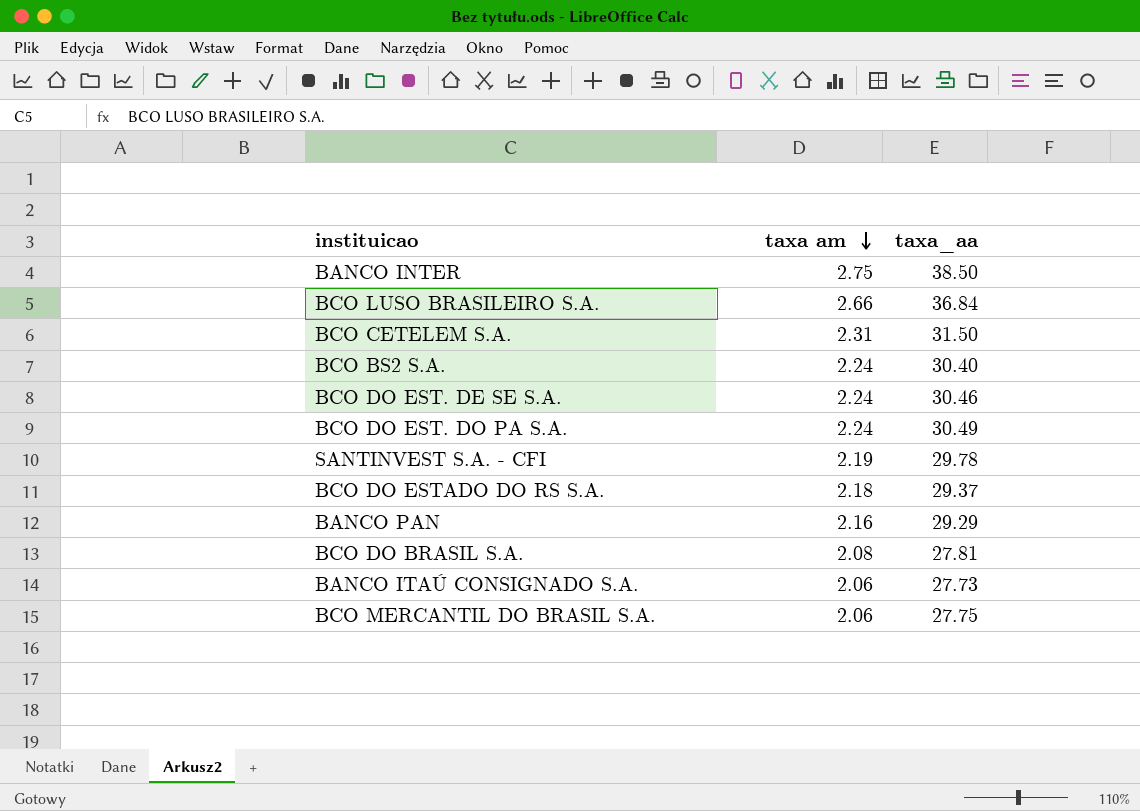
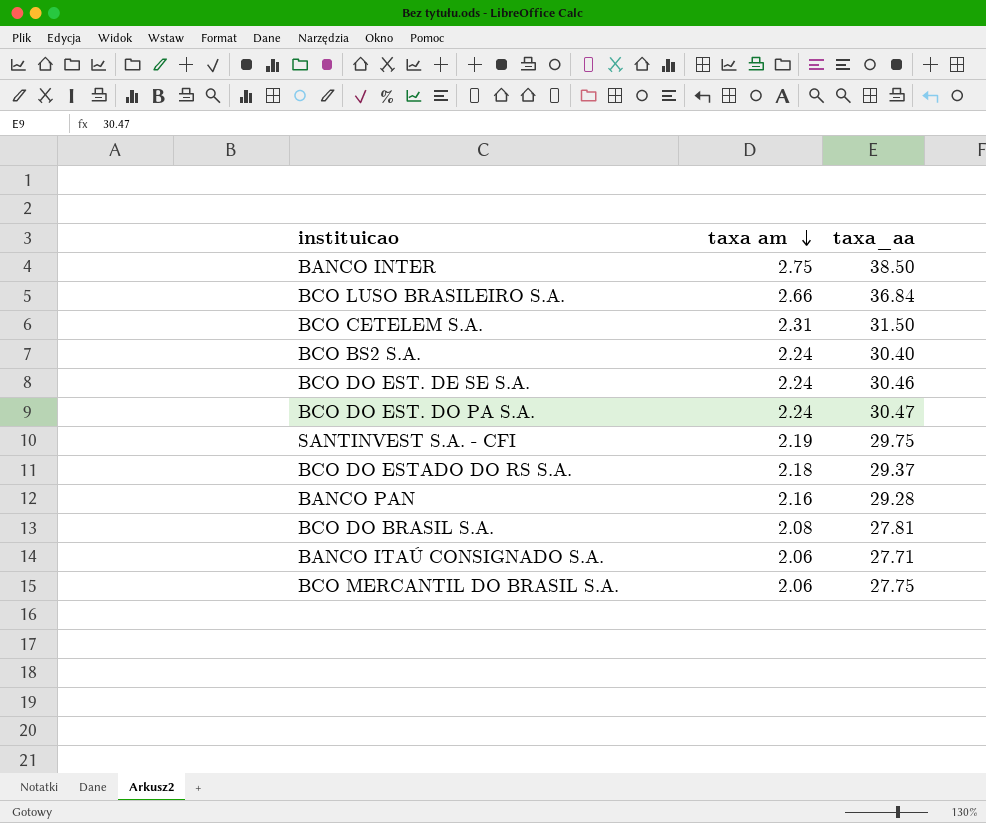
BCO DO EST. DO PA S.A. | taxa_aa: 30.49 -> 30.47
SANTINVEST S.A. - CFI | taxa_aa: 29.78 -> 29.75
BANCO PAN | taxa_aa: 29.29 -> 29.28
BANCO ITAÚ CONSIGNADO S.A. | taxa_aa: 27.73 -> 27.71

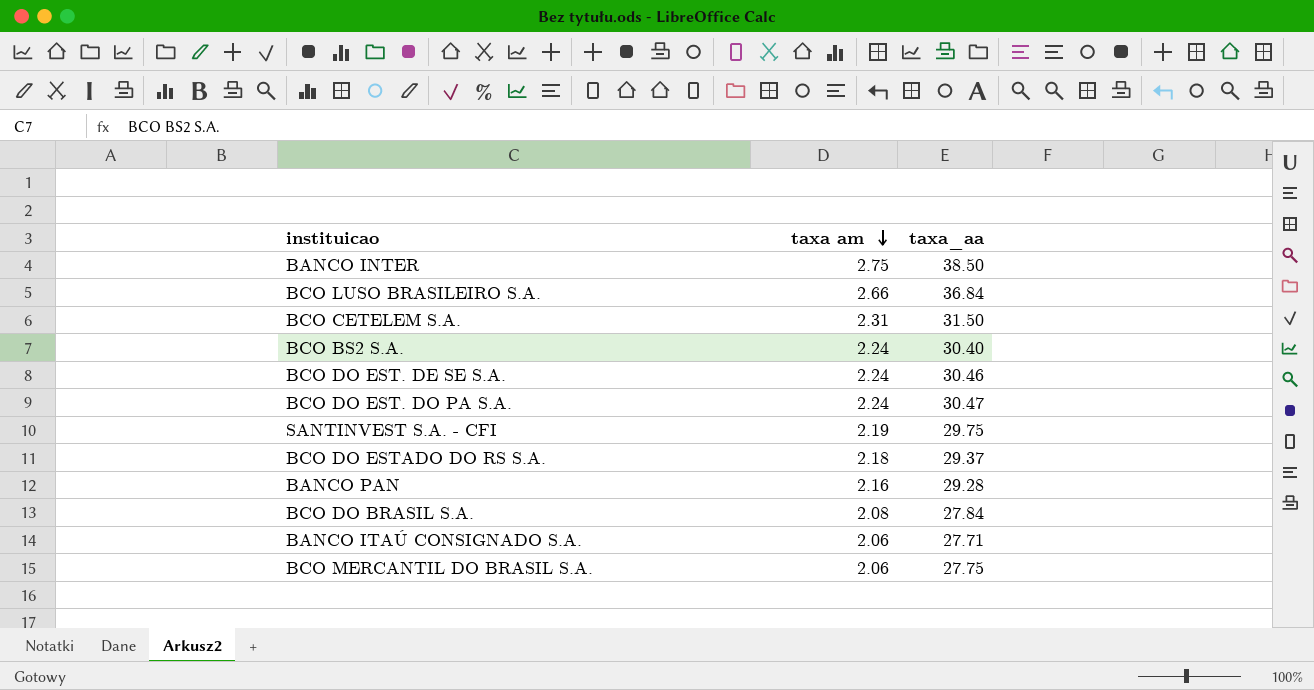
BCO DO BRASIL S.A. | taxa_aa: 27.81 -> 27.84

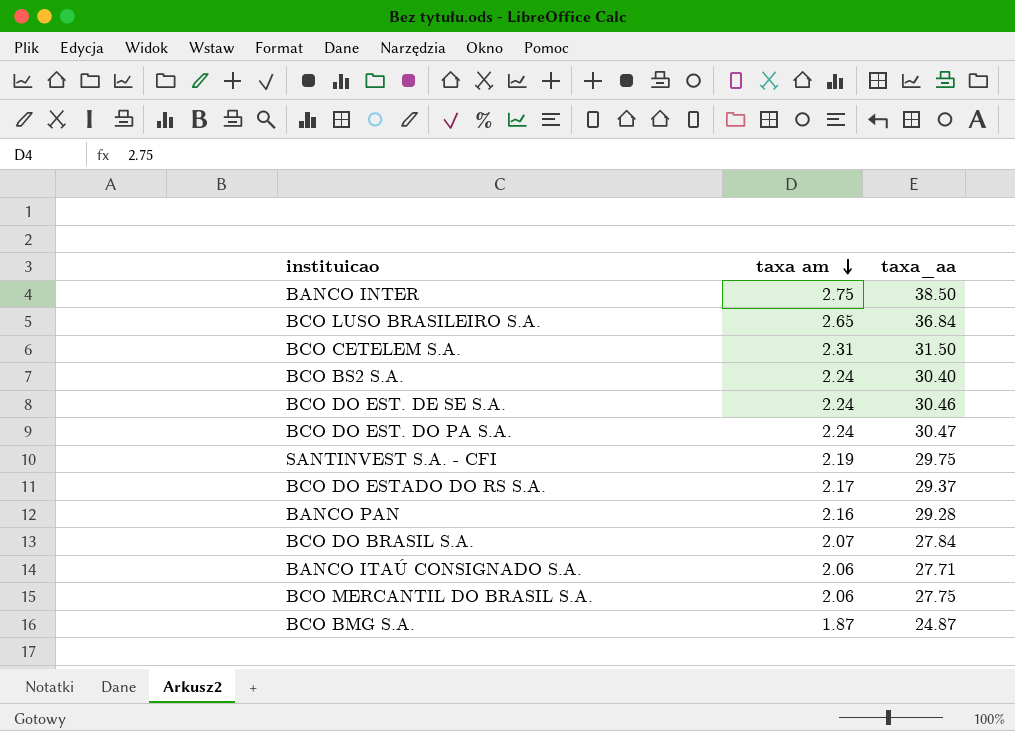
BCO LUSO BRASILEIRO S.A. | taxa am: 2.66 -> 2.65
BCO DO ESTADO DO RS S.A. | taxa am: 2.18 -> 2.17
BCO DO BRASIL S.A. | taxa am: 2.08 -> 2.07
row BCO BMG S.A.: none -> 1.87 | 24.87

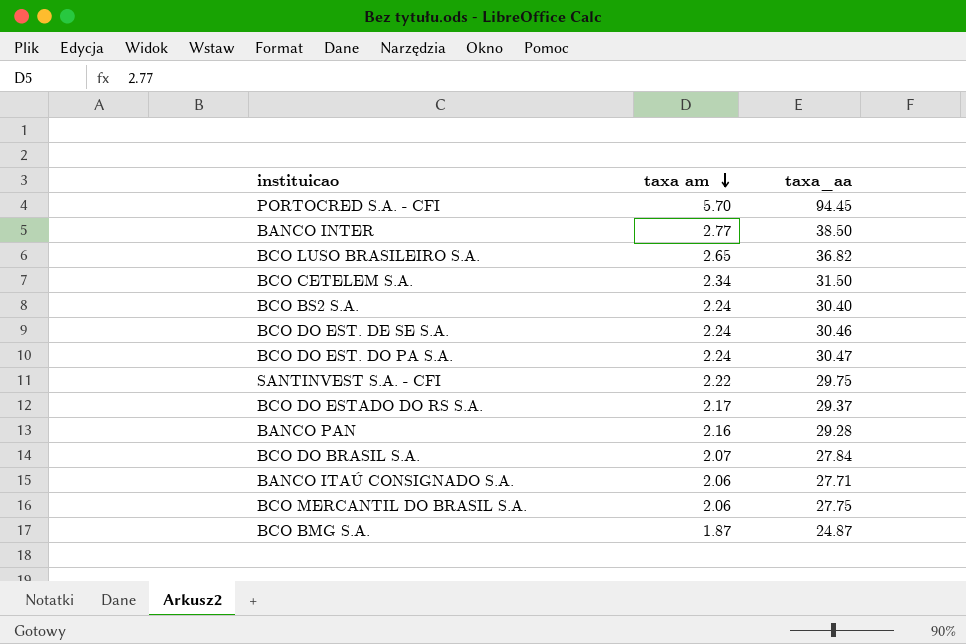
row PORTOCRED S.A. - CFI: none -> 5.70 | 94.45
BANCO INTER | taxa am: 2.75 -> 2.77
BCO LUSO BRASILEIRO S.A. | taxa_aa: 36.84 -> 36.82
BCO CETELEM S.A. | taxa am: 2.31 -> 2.34
SANTINVEST S.A. - CFI | taxa am: 2.19 -> 2.22

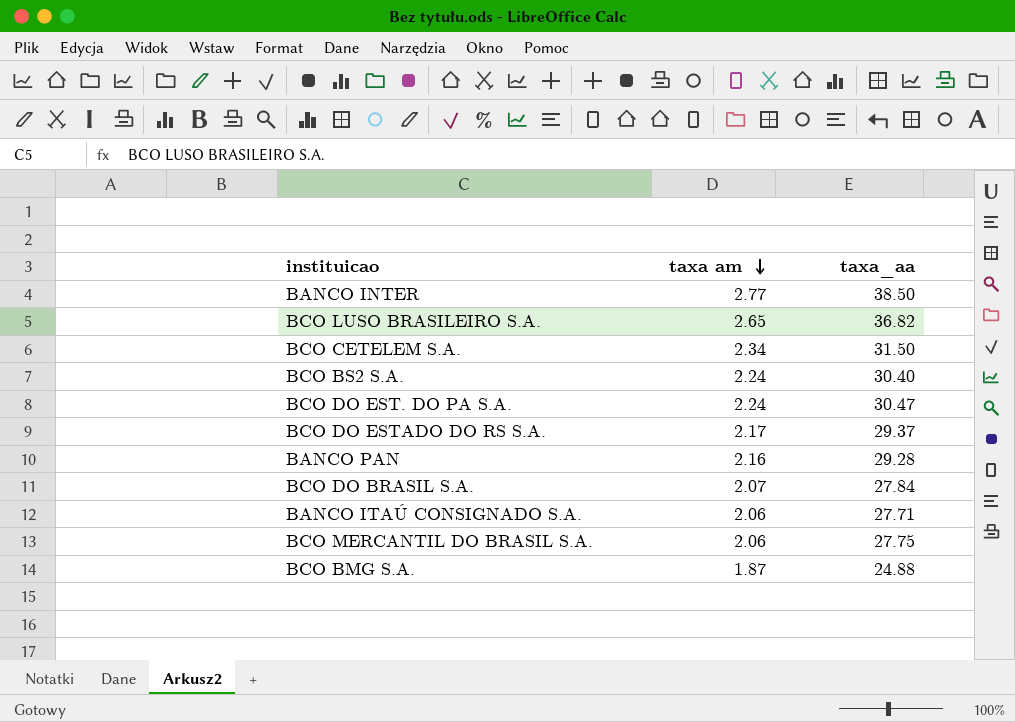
row PORTOCRED S.A. - CFI: 5.70 | 94.45 -> none
row BCO DO EST. DE SE S.A.: 2.24 | 30.46 -> none
row SANTINVEST S.A. - CFI: 2.22 | 29.75 -> none
BCO BMG S.A. | taxa_aa: 24.87 -> 24.88

